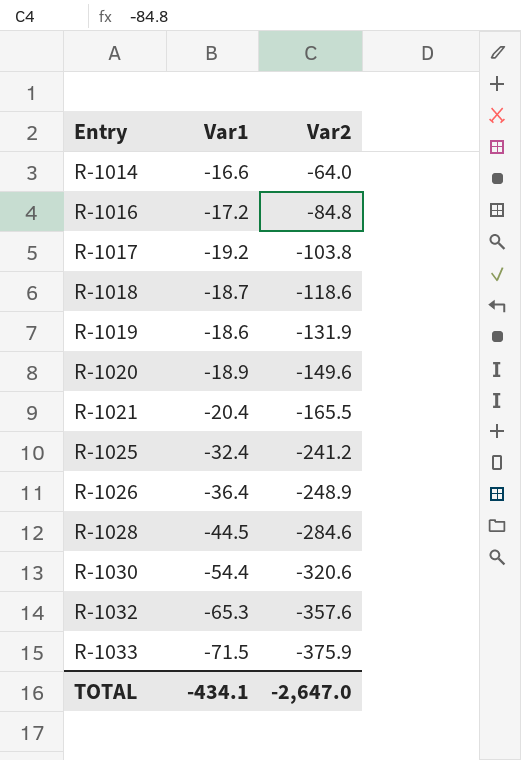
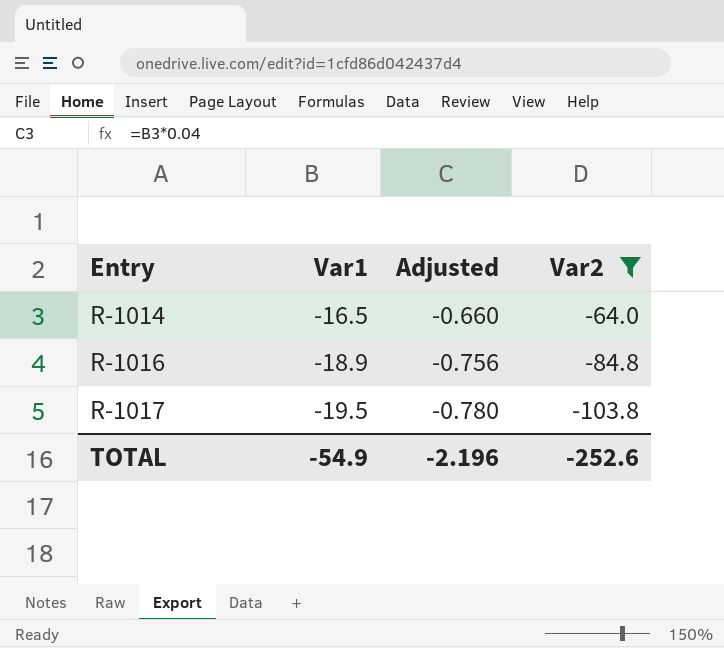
filter: none -> Var2 >= -103.8
column Adjusted | formula: none -> [Var1] * 0.04
R-1014 | Var1: -16.6 -> -16.5
R-1016 | Var1: -17.2 -> -18.9
R-1017 | Var1: -19.2 -> -19.5
TOTAL | Var1: -434.1 -> -54.9
TOTAL | Var2: -2,647.0 -> -252.6

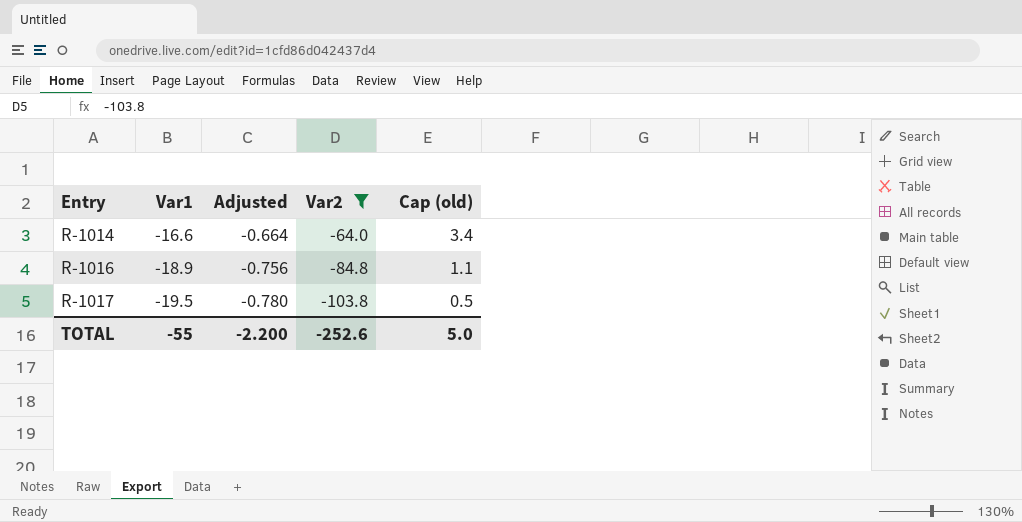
column Cap (old) | formula: none -> [Var1] + 20
R-1014 | Var1: -16.5 -> -16.6
R-1014 | Adjusted: -0.660 -> -0.664
TOTAL | Var1: -54.9 -> -55
TOTAL | Adjusted: -2.196 -> -2.200

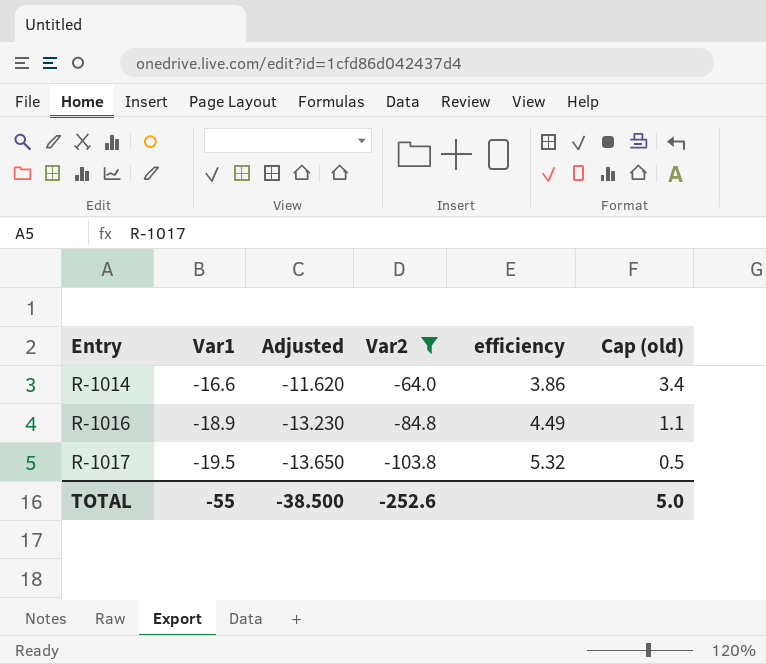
column Adjusted | formula: [Var1] * 0.04 -> [Var1] * 0.7
column efficiency | formula: none -> [Var2] / [Var1]
TOTAL | Adjusted: -2.200 -> -38.500

